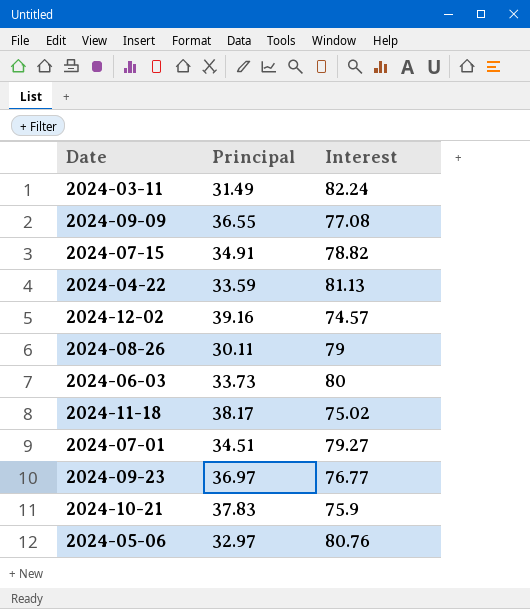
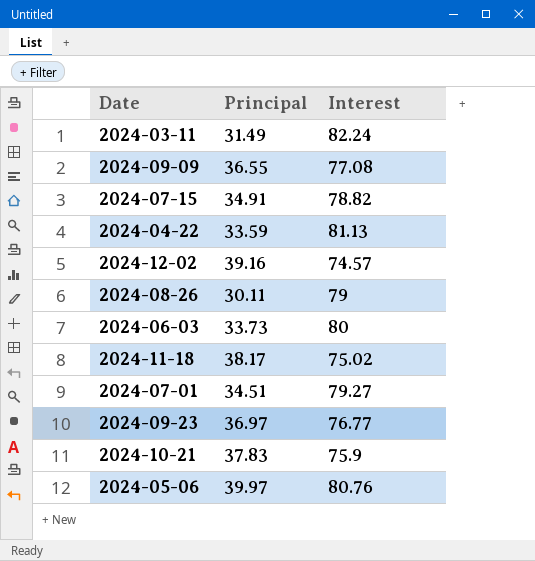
2024-05-06 | Principal: 32.97 -> 39.97

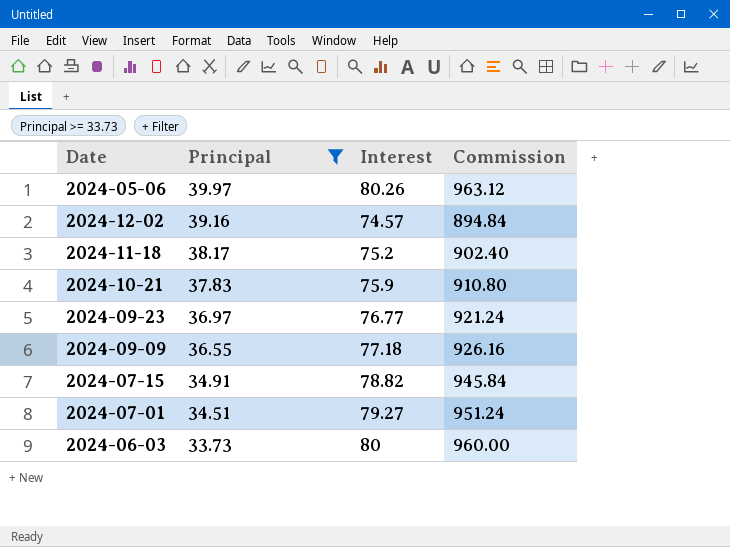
filter: none -> Principal >= 33.73
row order: none -> Principal descending
column Commission | formula: none -> [Interest] * 12
2024-05-06 | Interest: 80.76 -> 80.26
2024-11-18 | Interest: 75.02 -> 75.2
2024-09-09 | Interest: 77.08 -> 77.18

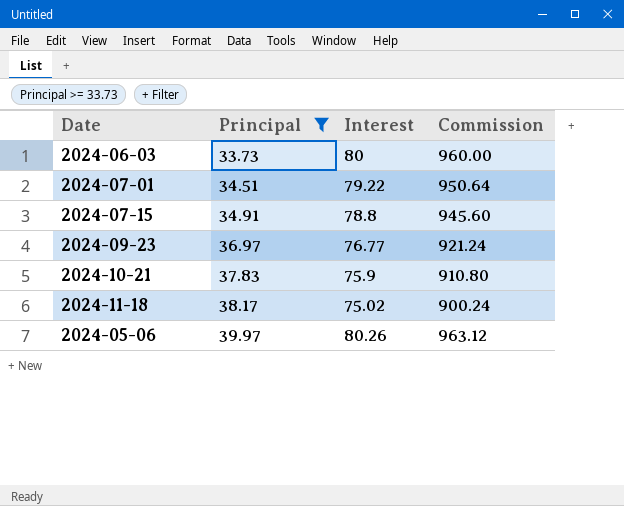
row order: Principal descending -> Principal ascending
row 2024-12-02: 39.16 | 74.57 | 894.84 -> none
row 2024-09-09: 36.55 | 77.18 | 926.16 -> none
2024-07-01 | Interest: 79.27 -> 79.22
2024-07-01 | Commission: 951.24 -> 950.64
2024-07-15 | Interest: 78.82 -> 78.8
2024-07-15 | Commission: 945.84 -> 945.60
2024-11-18 | Interest: 75.2 -> 75.02
2024-11-18 | Commission: 902.40 -> 900.24

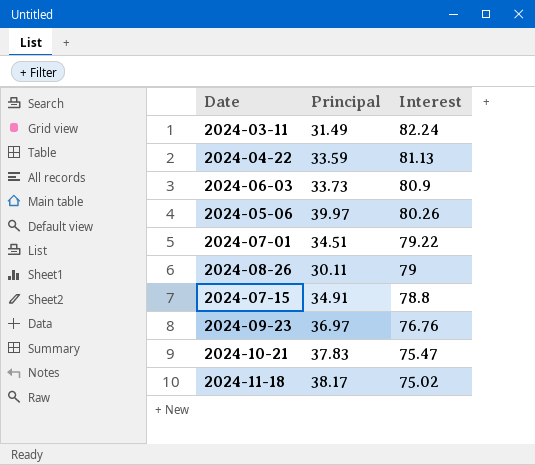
filter: Principal >= 33.73 -> none
row order: Principal ascending -> Interest descending
column Commission | formula: [Interest] * 12 -> none
2024-06-03 | Interest: 80 -> 80.9
2024-09-23 | Interest: 76.77 -> 76.76
2024-10-21 | Interest: 75.9 -> 75.47

